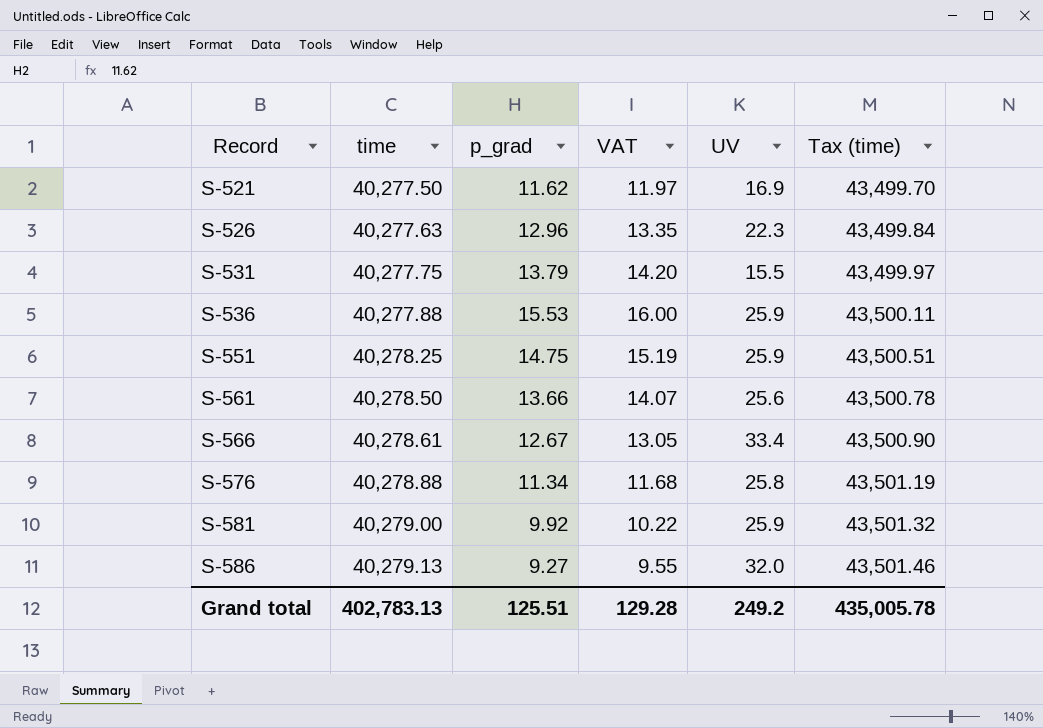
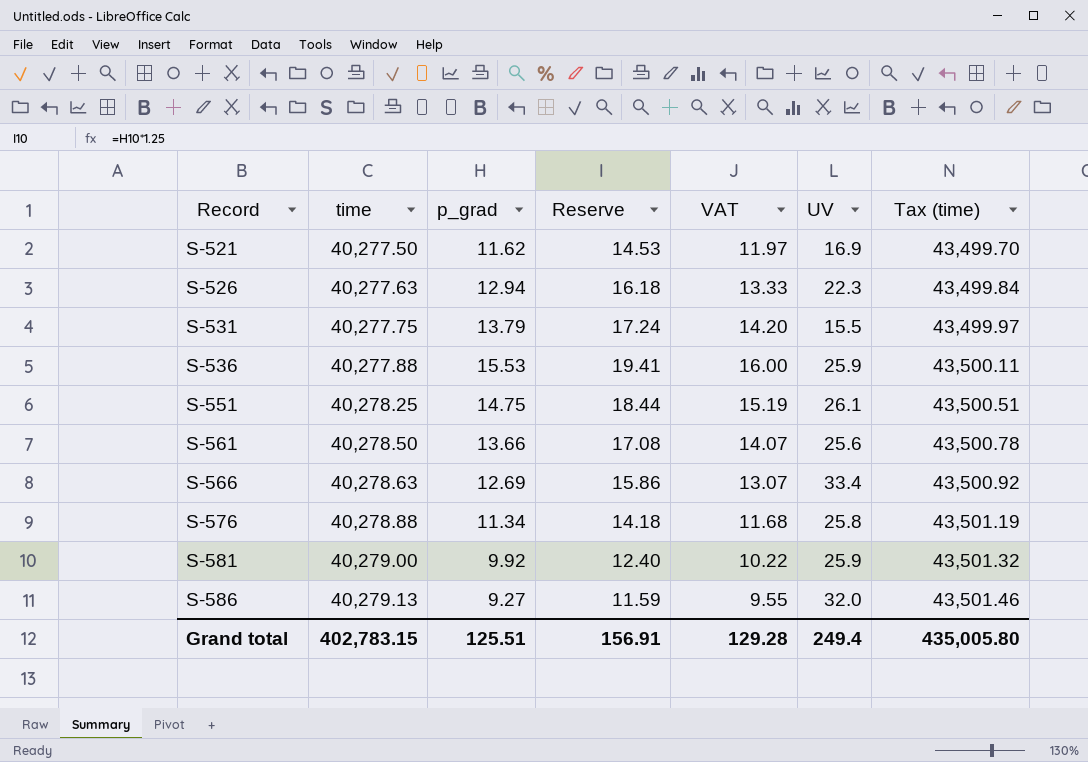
column Reserve | formula: none -> [p_grad] * 1.25
S-526 | p_grad: 12.96 -> 12.94
S-526 | VAT: 13.35 -> 13.33
S-551 | UV: 25.9 -> 26.1
S-566 | time: 40,278.61 -> 40,278.63
S-566 | p_grad: 12.67 -> 12.69
S-566 | VAT: 13.05 -> 13.07
S-566 | Tax (time): 43,500.90 -> 43,500.92
Grand total | time: 402,783.13 -> 402,783.15
Grand total | UV: 249.2 -> 249.4
Grand total | Tax (time): 435,005.78 -> 435,005.80

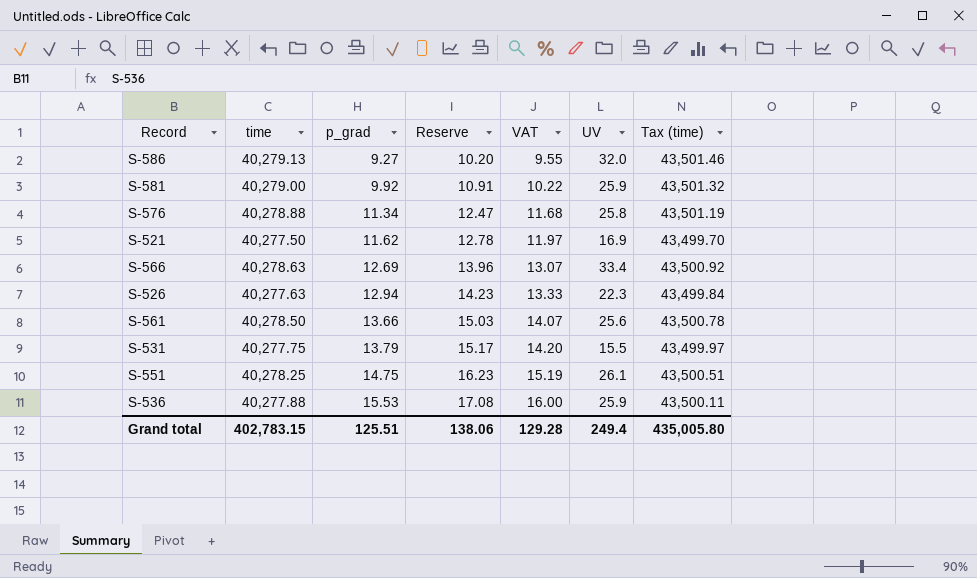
row order: Record ascending -> p_grad ascending
column Reserve | formula: [p_grad] * 1.25 -> [p_grad] * 1.1
Grand total | Reserve: 156.91 -> 138.06

